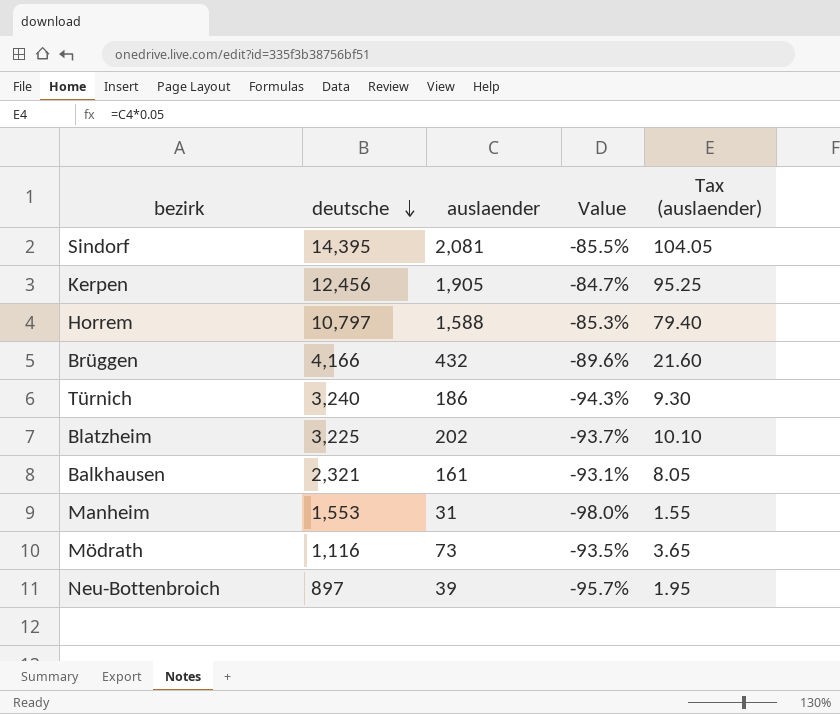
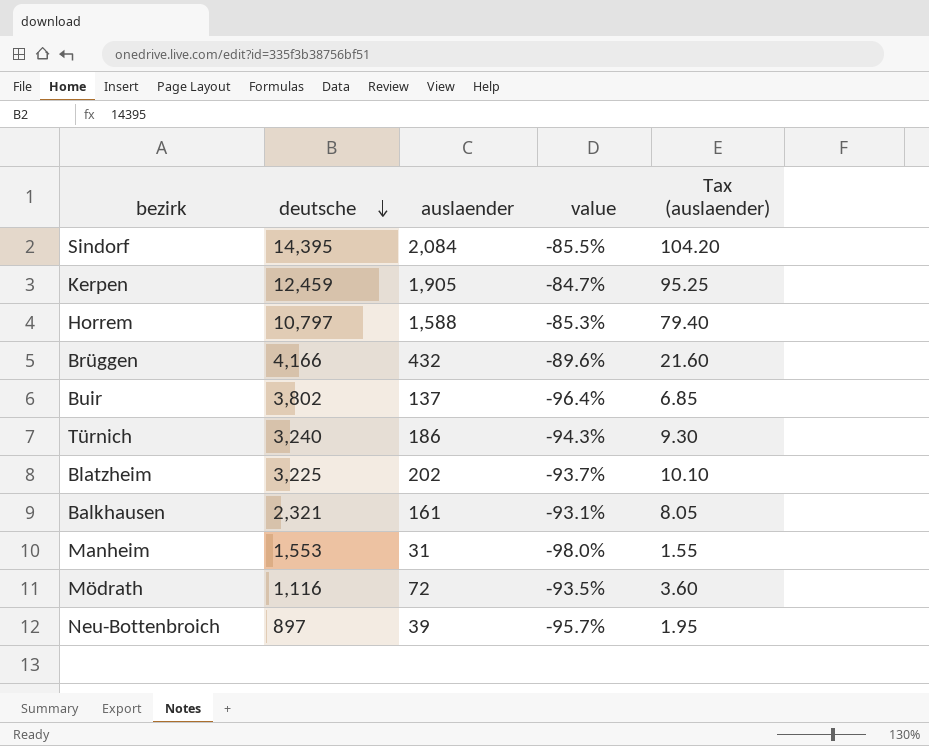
column name: Value -> value
Sindorf | auslaender: 2,081 -> 2,084
Sindorf | Tax (auslaender): 104.05 -> 104.20
Kerpen | deutsche: 12,456 -> 12,459
row Buir: none -> 3,802 | 137 | -96.4% | 6.85
Mödrath | auslaender: 73 -> 72
Mödrath | Tax (auslaender): 3.65 -> 3.60

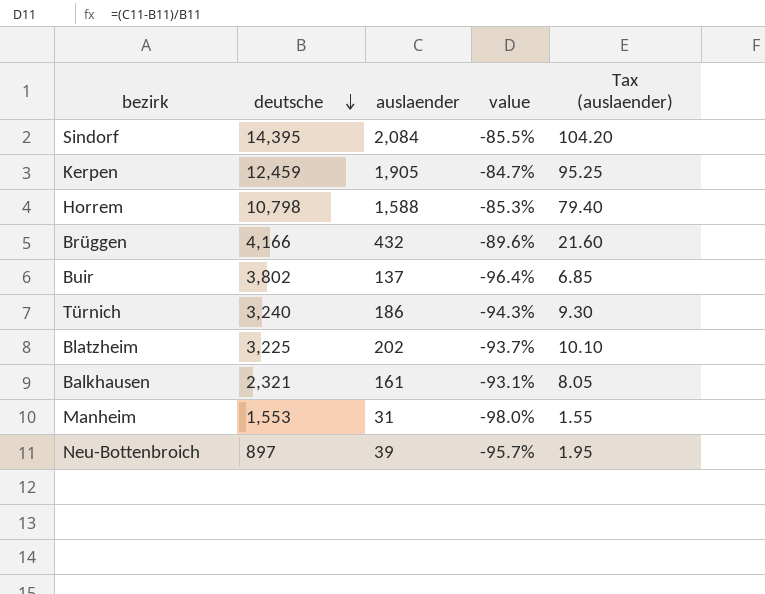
row Mödrath: 1,116 | 72 | -93.5% | 3.60 -> none
Horrem | deutsche: 10,797 -> 10,798

